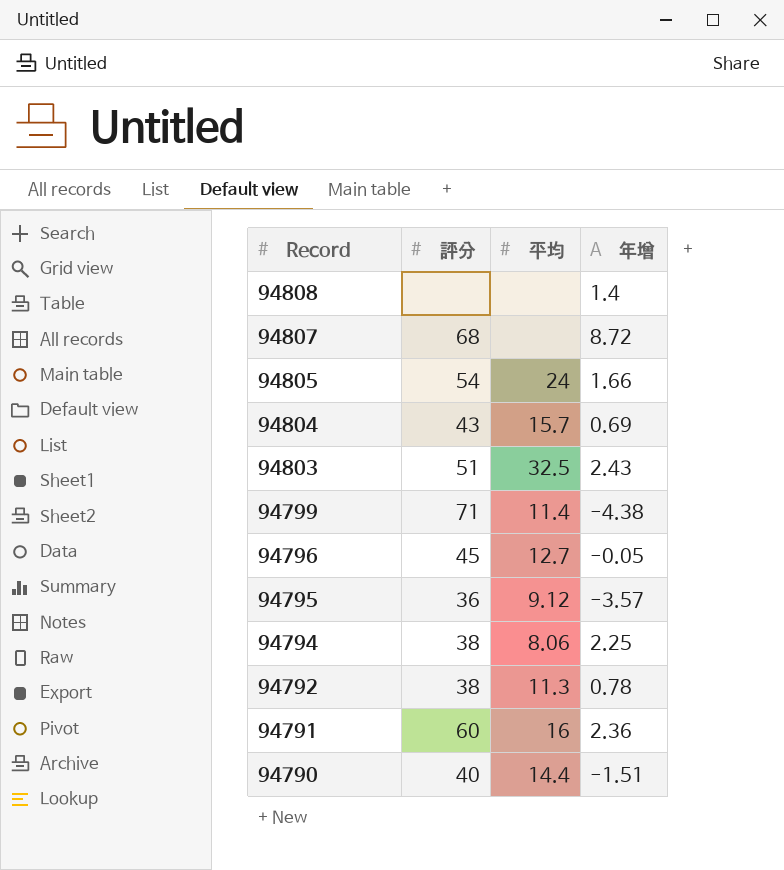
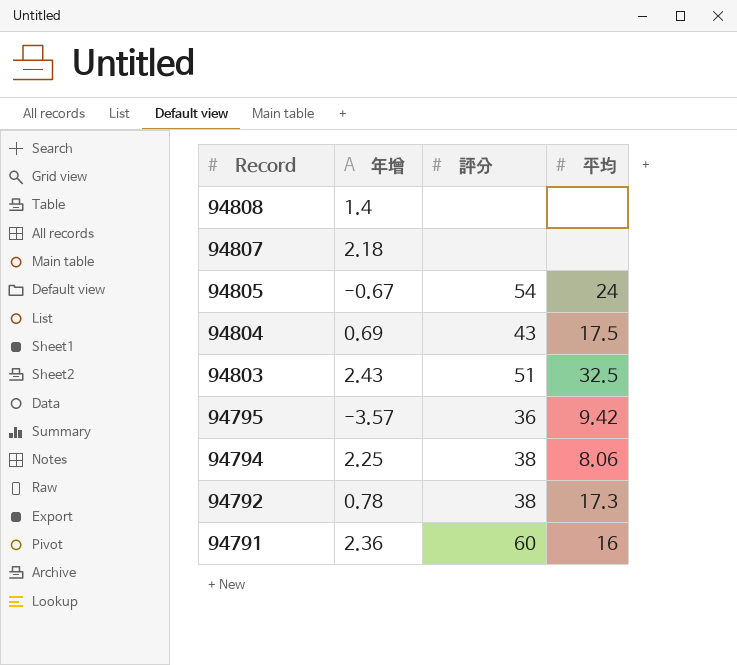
column 年增 | position: 4 -> 2
row 94799: 71 | 11.4 | -4.38 -> none
row 94796: 45 | 12.7 | -0.05 -> none
row 94790: 40 | 14.4 | -1.51 -> none
94807 | 年增: 8.72 -> 2.18
94807 | 評分: 68 -> none
94805 | 年增: 1.66 -> -0.67
94804 | 平均: 15.7 -> 17.5
94795 | 平均: 9.12 -> 9.42
94792 | 平均: 11.3 -> 17.3

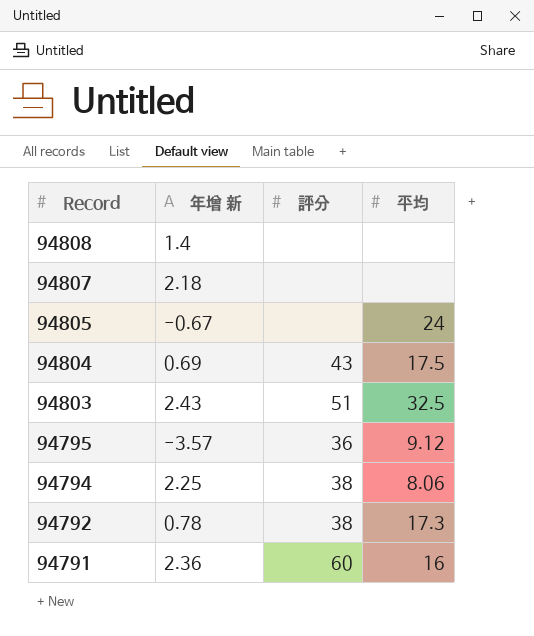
column name: 年增 -> 年增 新
94805 | 評分: 54 -> none
94795 | 平均: 9.42 -> 9.12

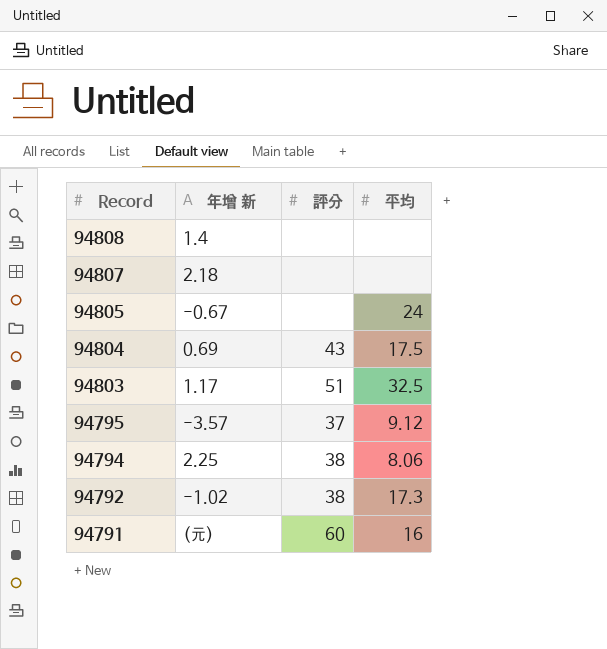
94803 | 年增 新: 2.43 -> 1.17
94795 | 評分: 36 -> 37
94792 | 年增 新: 0.78 -> -1.02
94791 | 年增 新: 2.36 -> (元)

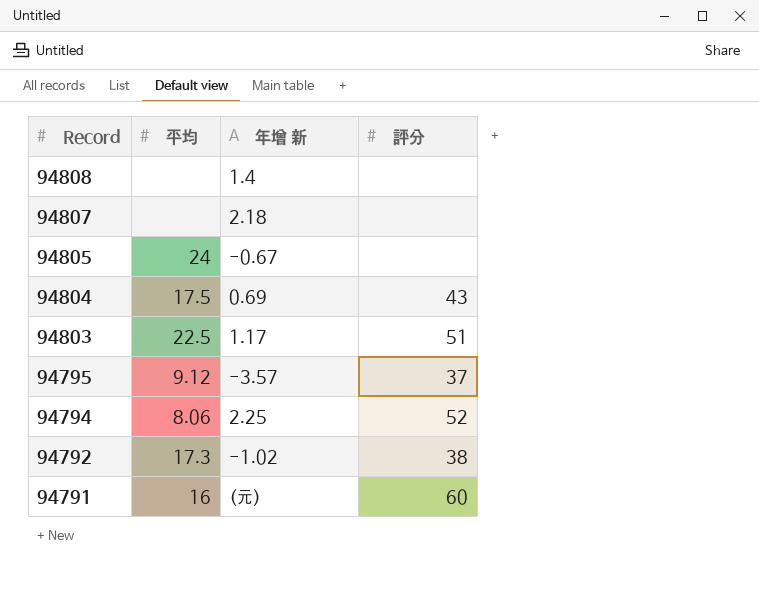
column 平均 | position: 4 -> 2
94803 | 平均: 32.5 -> 22.5
94794 | 評分: 38 -> 52

